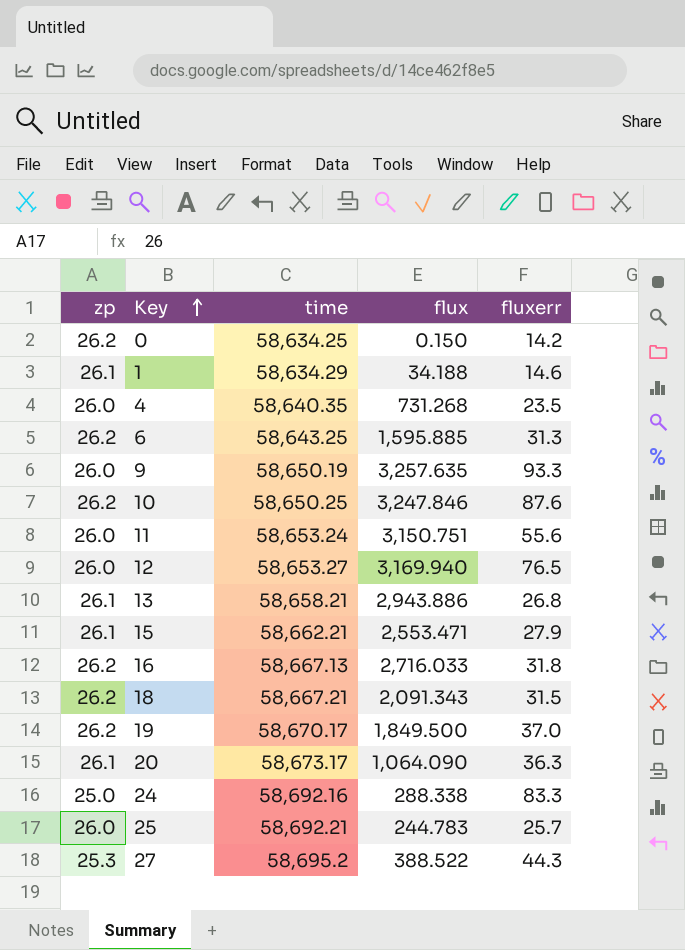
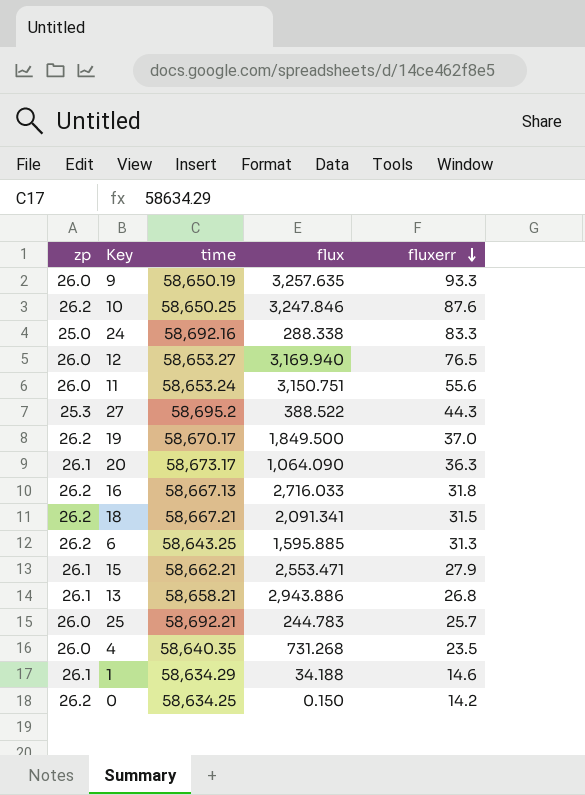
row order: Key ascending -> fluxerr descending
18 | flux: 2,091.343 -> 2,091.341

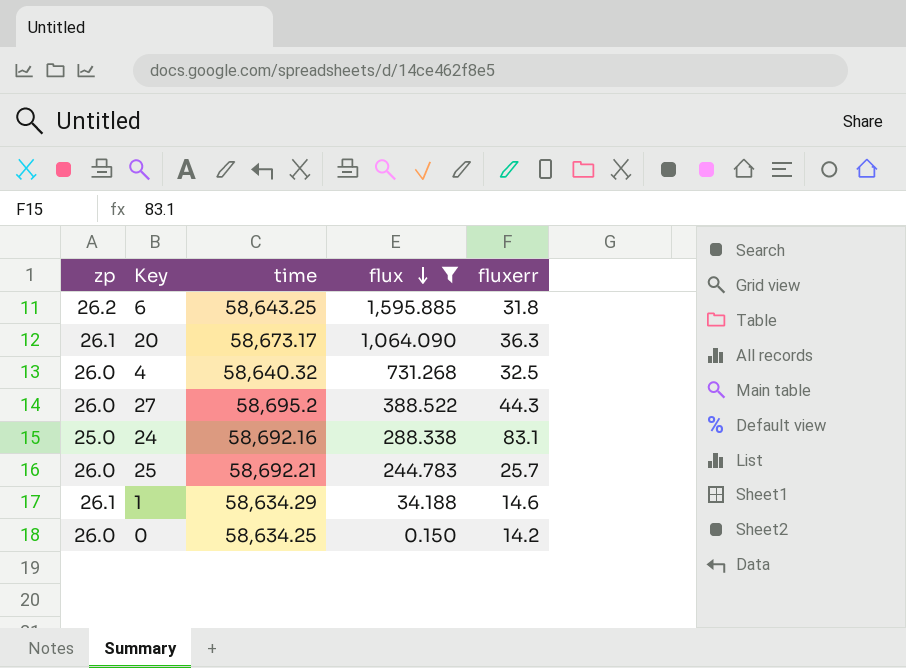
filter: none -> flux <= 1,595.885
row order: fluxerr descending -> flux descending
6 | fluxerr: 31.3 -> 31.8
4 | time: 58,640.35 -> 58,640.32
4 | fluxerr: 23.5 -> 32.5
27 | zp: 25.3 -> 26.0
24 | fluxerr: 83.3 -> 83.1
0 | zp: 26.2 -> 26.0

